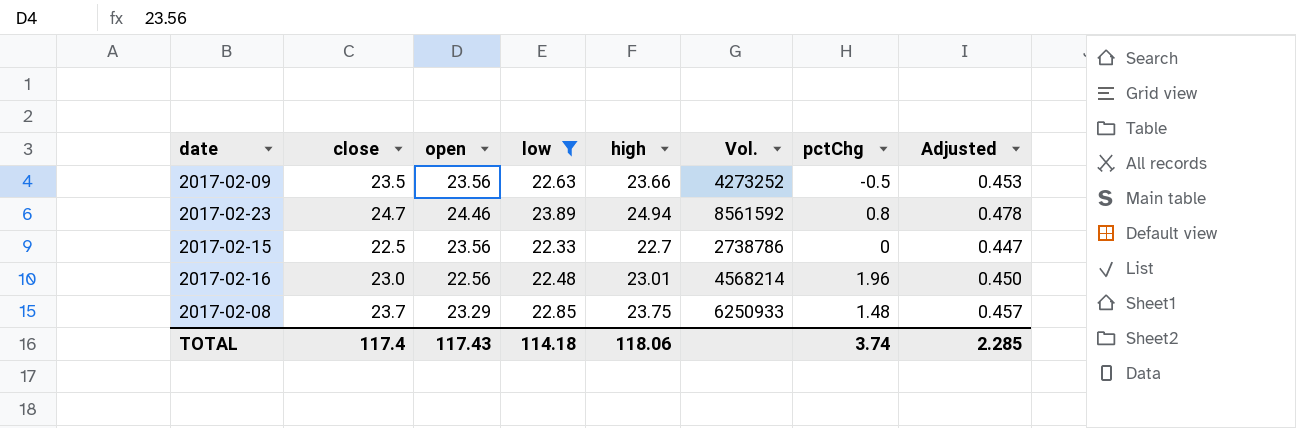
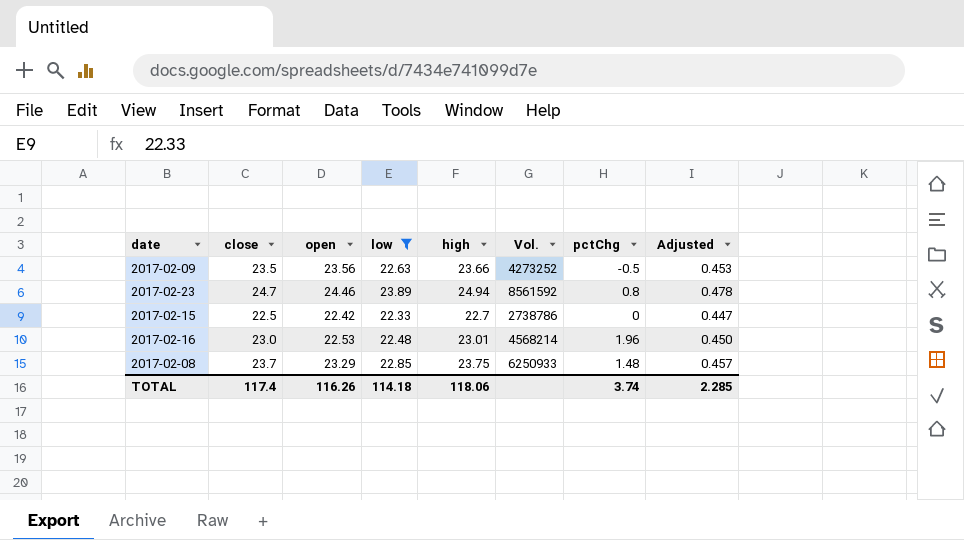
2017-02-15 | open: 23.56 -> 22.42
2017-02-16 | open: 22.56 -> 22.53
TOTAL | open: 117.43 -> 116.26

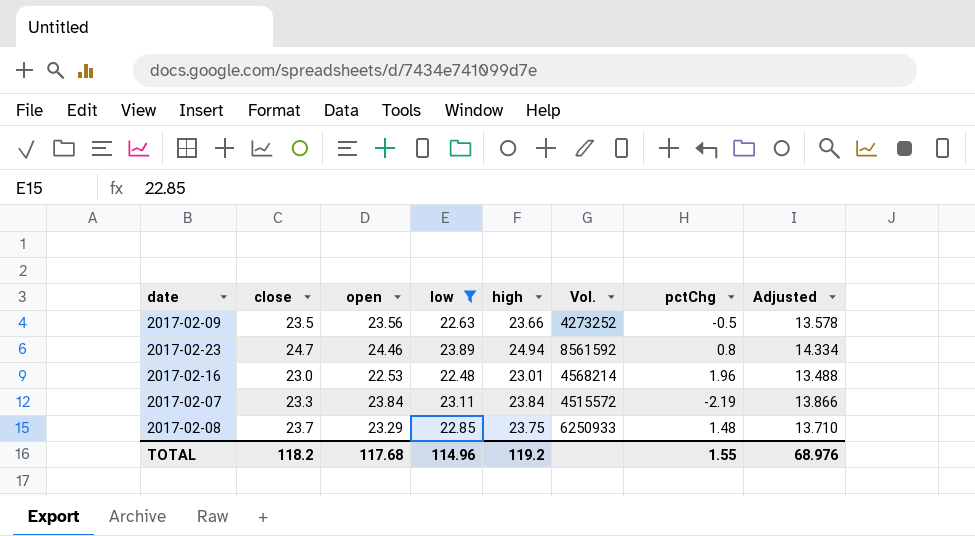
column Adjusted | formula: [low] * 0.02 -> [low] * 0.6
row 2017-02-15: 22.5 | 22.42 | 22.33 | 22.7 | 2738786 | 0 | 0.447 -> none
row 2017-02-07: none -> 23.3 | 23.84 | 23.11 | 23.84 | 4515572 | -2.19 | 13.866
TOTAL | close: 117.4 -> 118.2
TOTAL | open: 116.26 -> 117.68
TOTAL | low: 114.18 -> 114.96
TOTAL | high: 118.06 -> 119.2
TOTAL | pctChg: 3.74 -> 1.55
TOTAL | Adjusted: 2.285 -> 68.976

